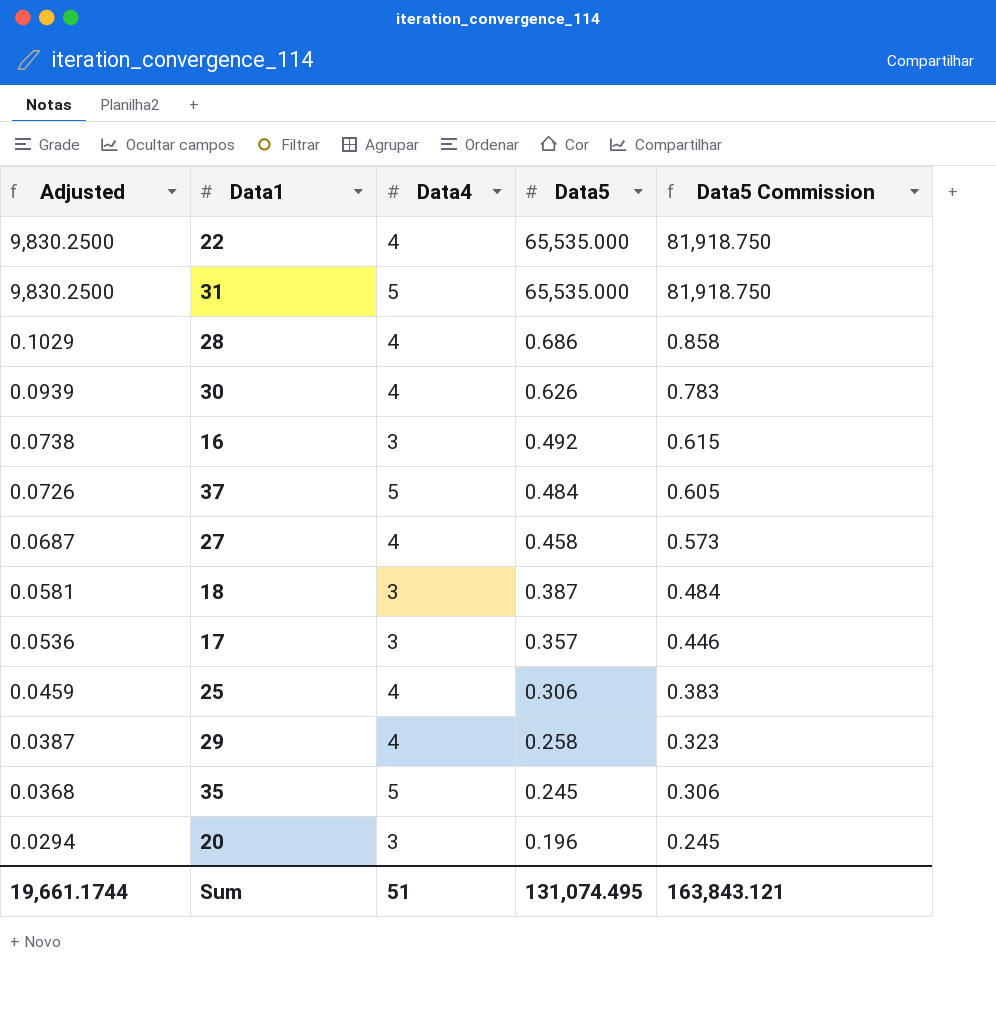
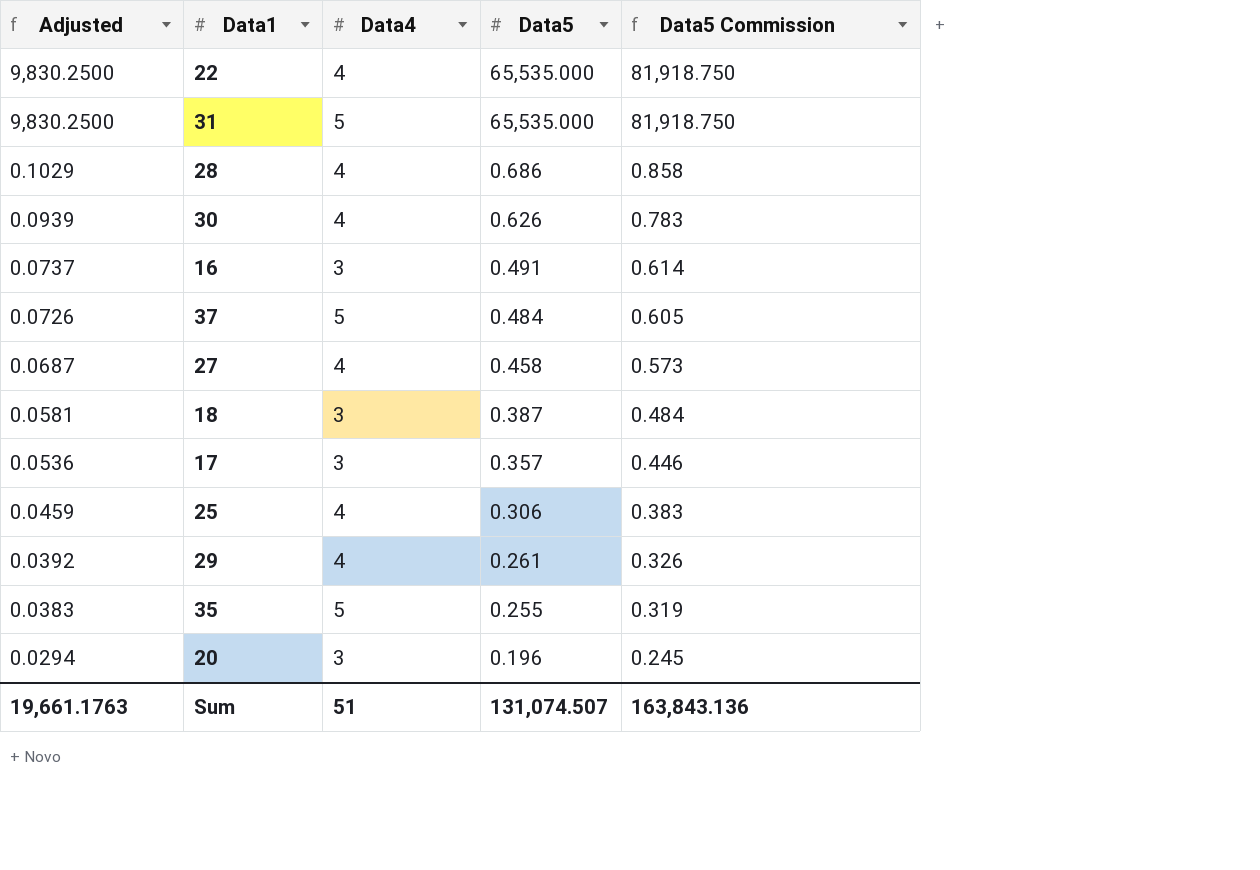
16 | Adjusted: 0.0738 -> 0.0737
16 | Data5: 0.492 -> 0.491
16 | Data5 Commission: 0.615 -> 0.614
29 | Adjusted: 0.0387 -> 0.0392
29 | Data5: 0.258 -> 0.261
29 | Data5 Commission: 0.323 -> 0.326
35 | Adjusted: 0.0368 -> 0.0383
35 | Data5: 0.245 -> 0.255
35 | Data5 Commission: 0.306 -> 0.319
Sum | Adjusted: 19,661.1744 -> 19,661.1763
Sum | Data5: 131,074.495 -> 131,074.507
Sum | Data5 Commission: 163,843.121 -> 163,843.136

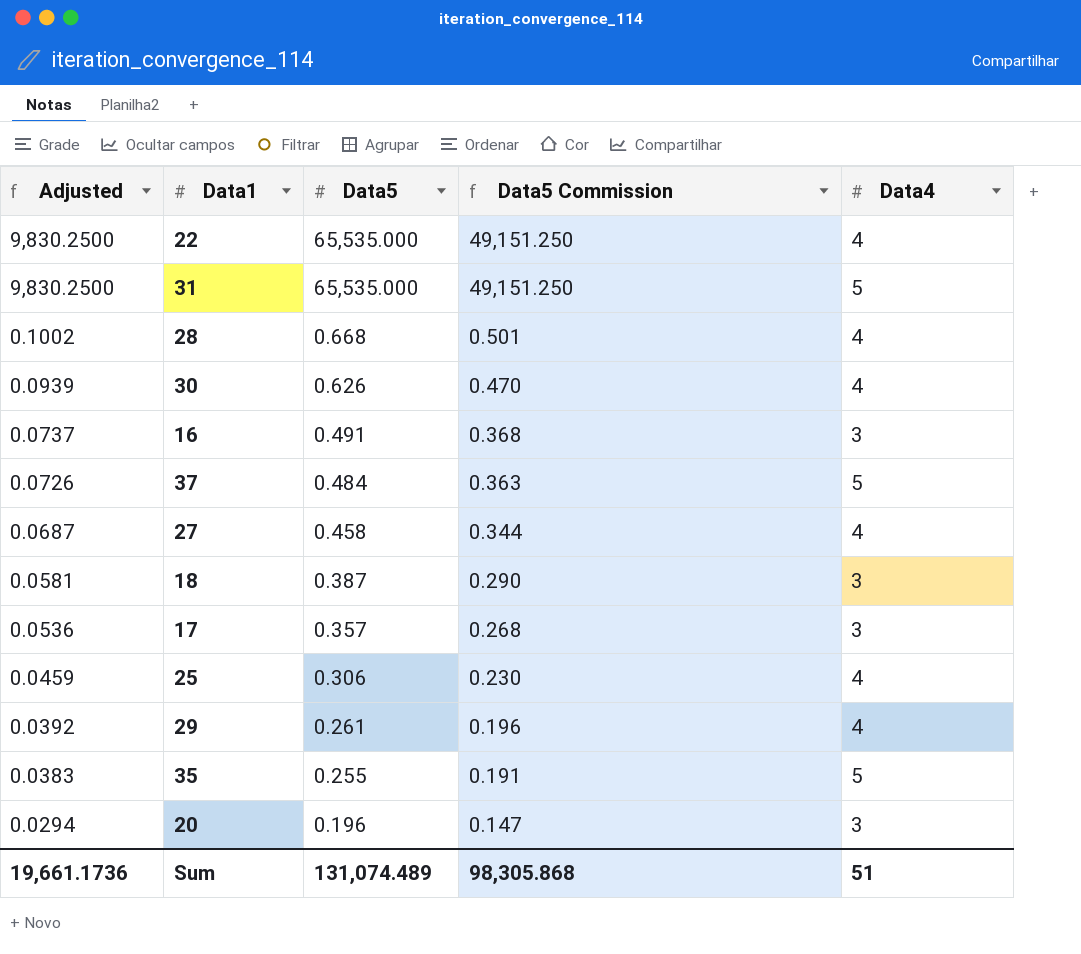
column Data5 Commission | formula: [Data5] * 1.25 -> [Data5] * 0.75
column Data4 | position: 3 -> 5
28 | Adjusted: 0.1029 -> 0.1002
28 | Data5: 0.686 -> 0.668
Sum | Adjusted: 19,661.1763 -> 19,661.1736
Sum | Data5: 131,074.507 -> 131,074.489
Sum | Data5 Commission: 163,843.136 -> 98,305.868

